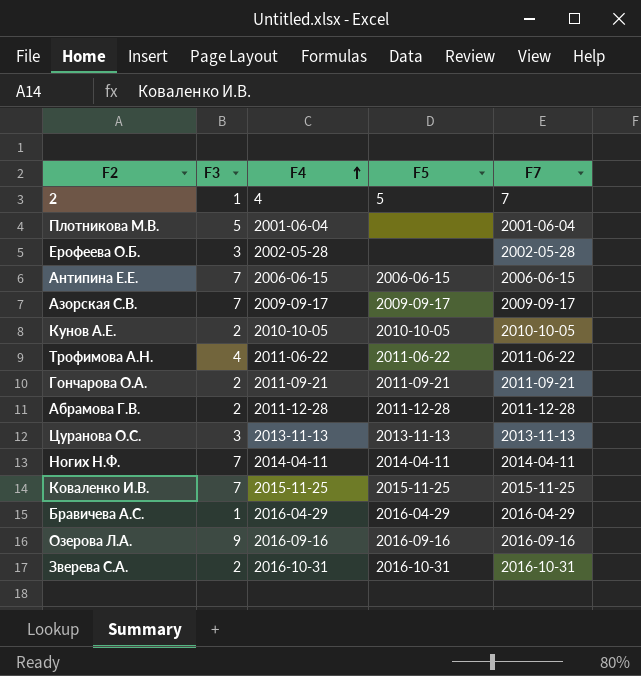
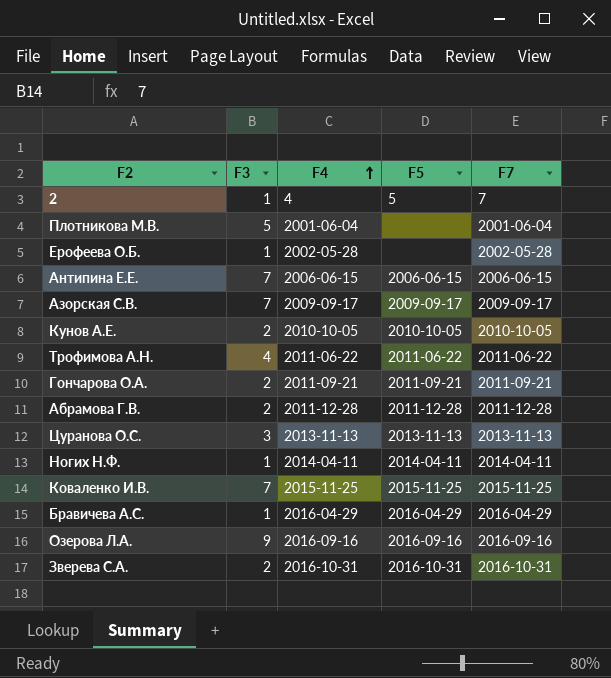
Ерофеева О.Б. | F3: 3 -> 1
Ногих Н.Ф. | F3: 7 -> 1

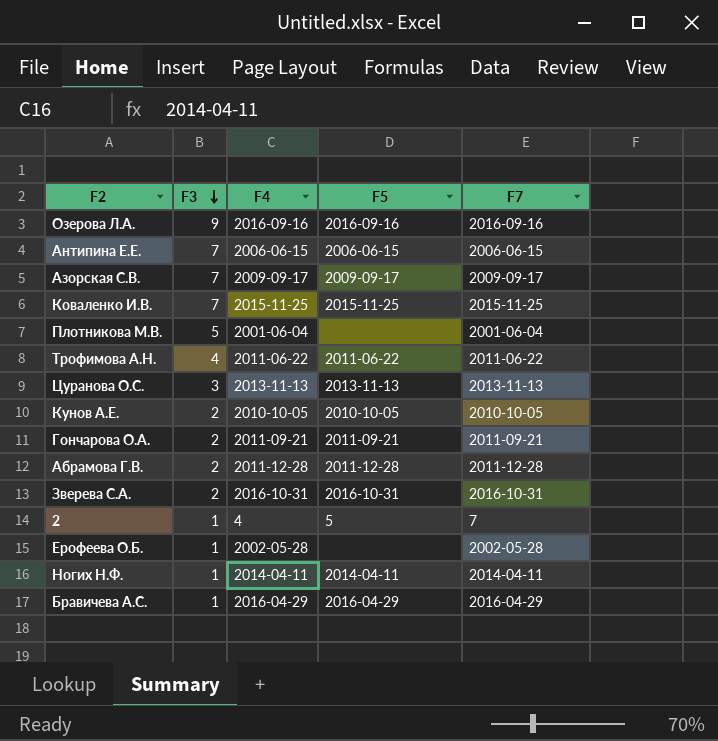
row order: F4 ascending -> F3 descending

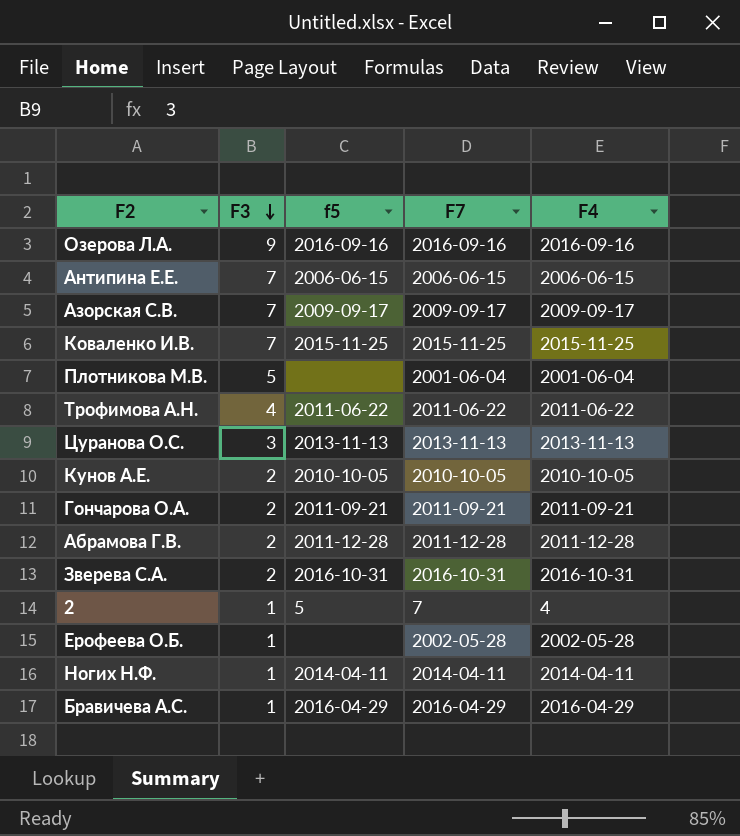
column name: F5 -> f5
column F4 | position: 3 -> 5

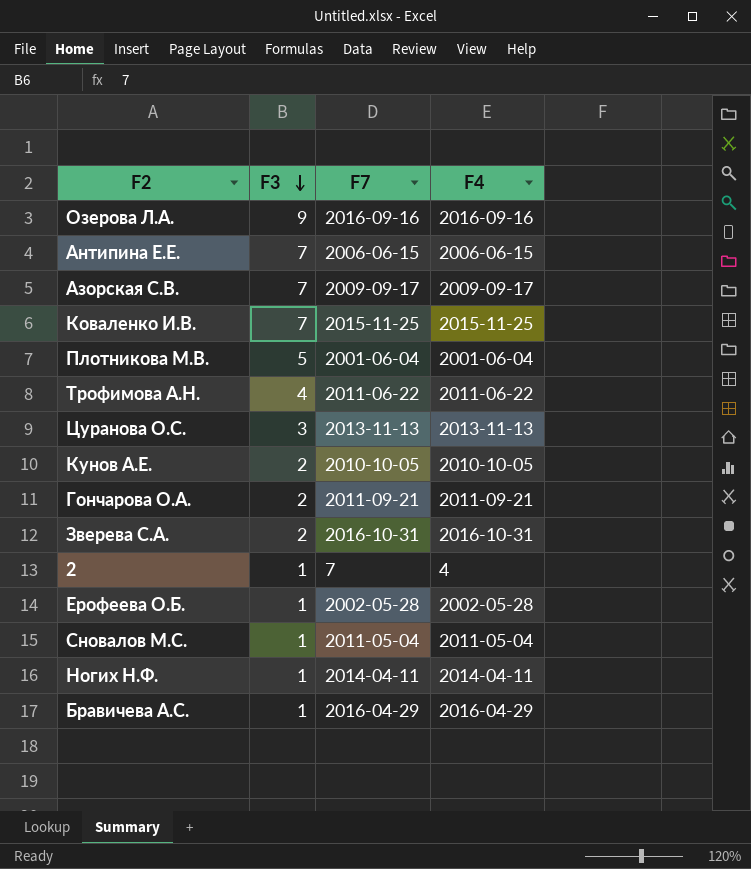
column f5 | position: 3 -> none
row Абрамова Г.В.: 2 | 2011-12-28 | 2011-12-28 | 2011-12-28 -> none
row Сновалов М.С.: none -> 1 | 2011-05-04 | 2011-05-04

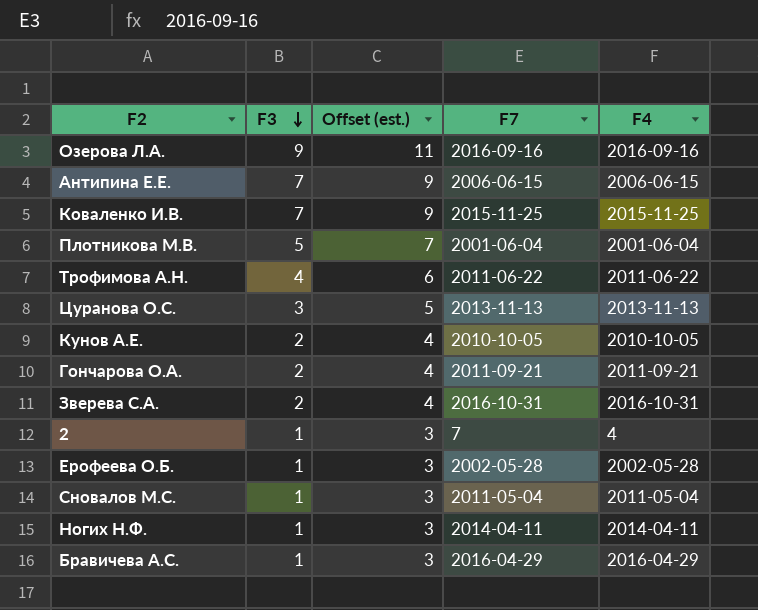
column Offset (est.) | formula: none -> [F3] + 2
row Азорская С.В.: 7 | 2009-09-17 | 2009-09-17 -> none

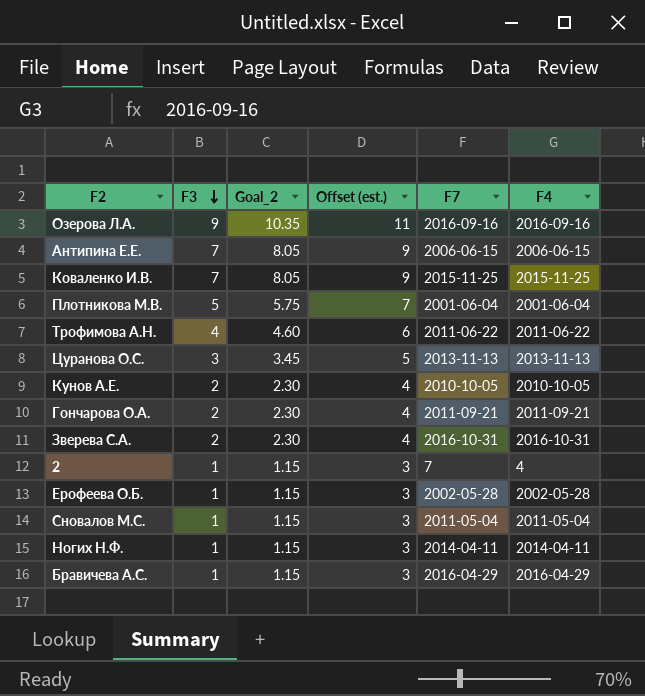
column Goal_2 | formula: none -> [F3] * 1.15

